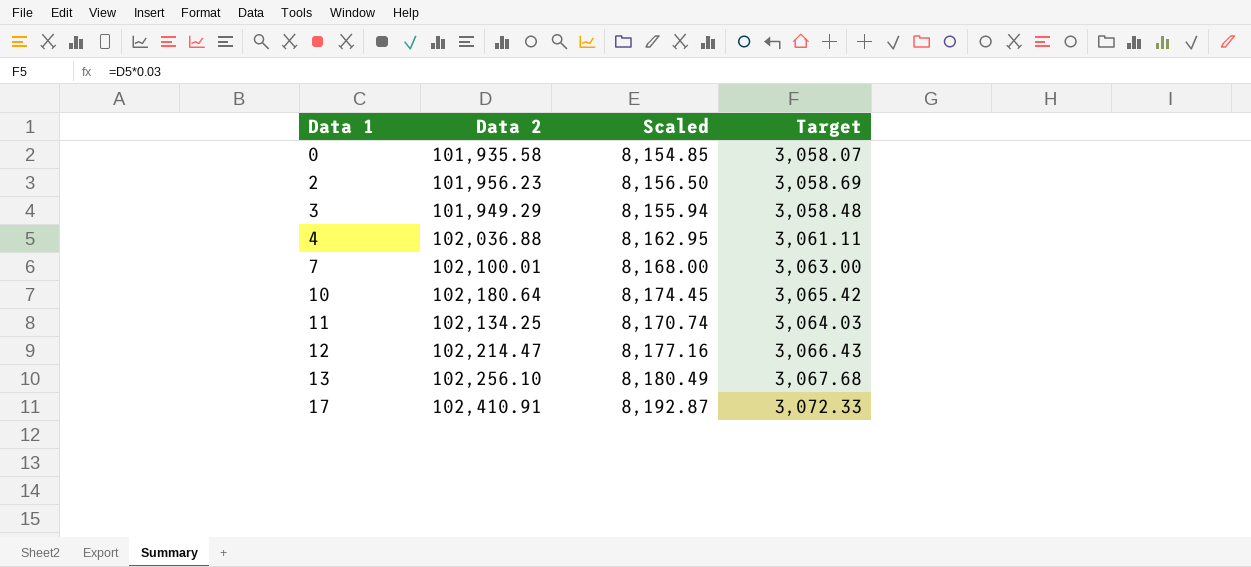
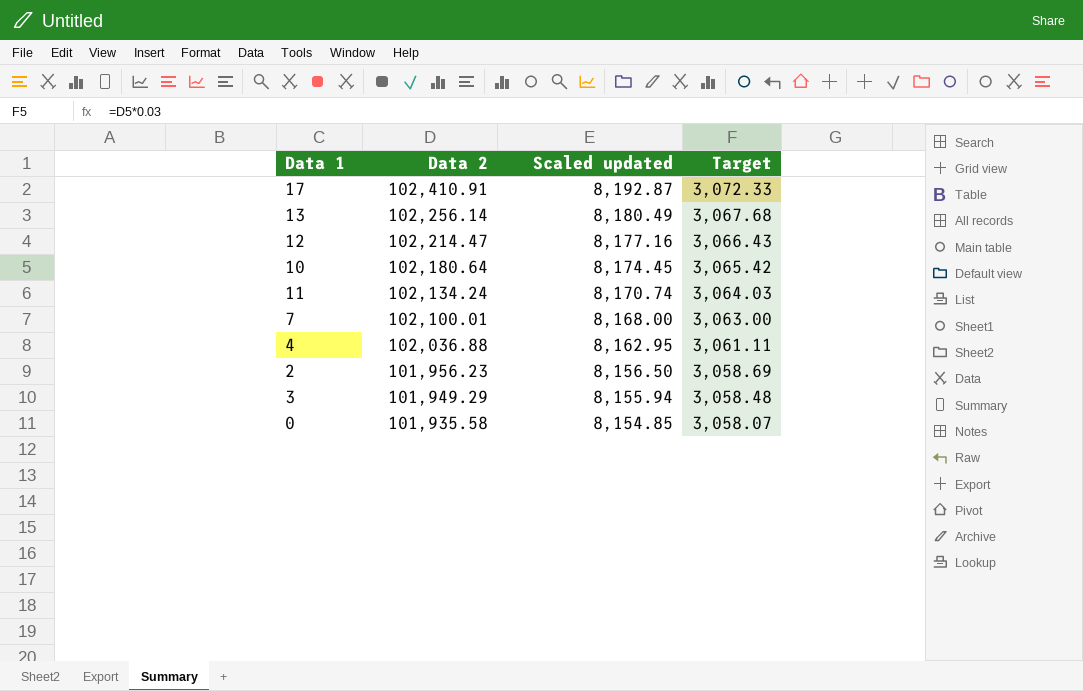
row order: Data 1 ascending -> Data 2 descending
column name: Scaled -> Scaled updated
13 | Data 2: 102,256.10 -> 102,256.14
11 | Data 2: 102,134.25 -> 102,134.24

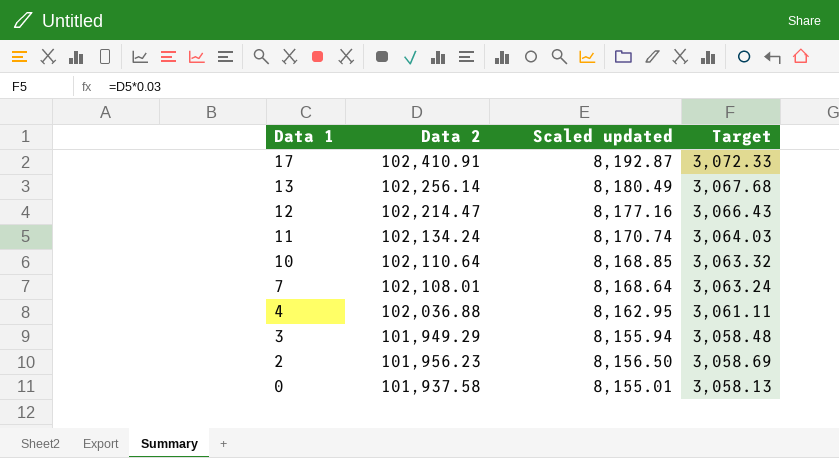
row order: Data 2 descending -> Data 1 descending
10 | Data 2: 102,180.64 -> 102,110.64
10 | Scaled updated: 8,174.45 -> 8,168.85
10 | Target: 3,065.42 -> 3,063.32
7 | Data 2: 102,100.01 -> 102,108.01
7 | Scaled updated: 8,168.00 -> 8,168.64
7 | Target: 3,063.00 -> 3,063.24
0 | Data 2: 101,935.58 -> 101,937.58
0 | Scaled updated: 8,154.85 -> 8,155.01
0 | Target: 3,058.07 -> 3,058.13

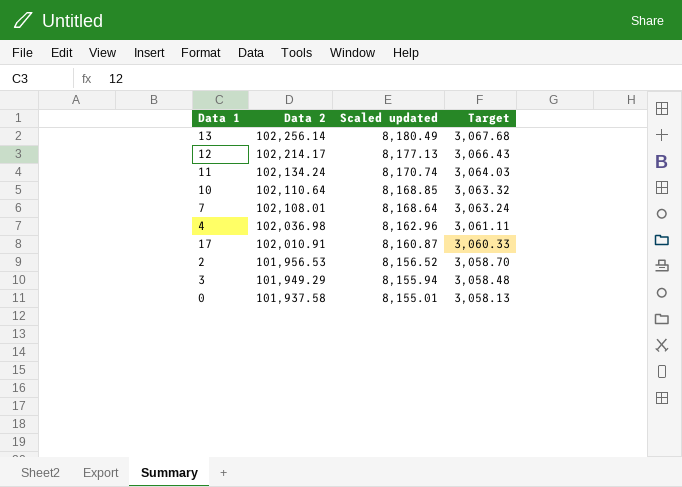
row order: Data 1 descending -> Data 2 descending
12 | Data 2: 102,214.47 -> 102,214.17
12 | Scaled updated: 8,177.16 -> 8,177.13
4 | Data 2: 102,036.88 -> 102,036.98
4 | Scaled updated: 8,162.95 -> 8,162.96
17 | Data 2: 102,410.91 -> 102,010.91
17 | Scaled updated: 8,192.87 -> 8,160.87
17 | Target: 3,072.33 -> 3,060.33
2 | Data 2: 101,956.23 -> 101,956.53
2 | Scaled updated: 8,156.50 -> 8,156.52
2 | Target: 3,058.69 -> 3,058.70

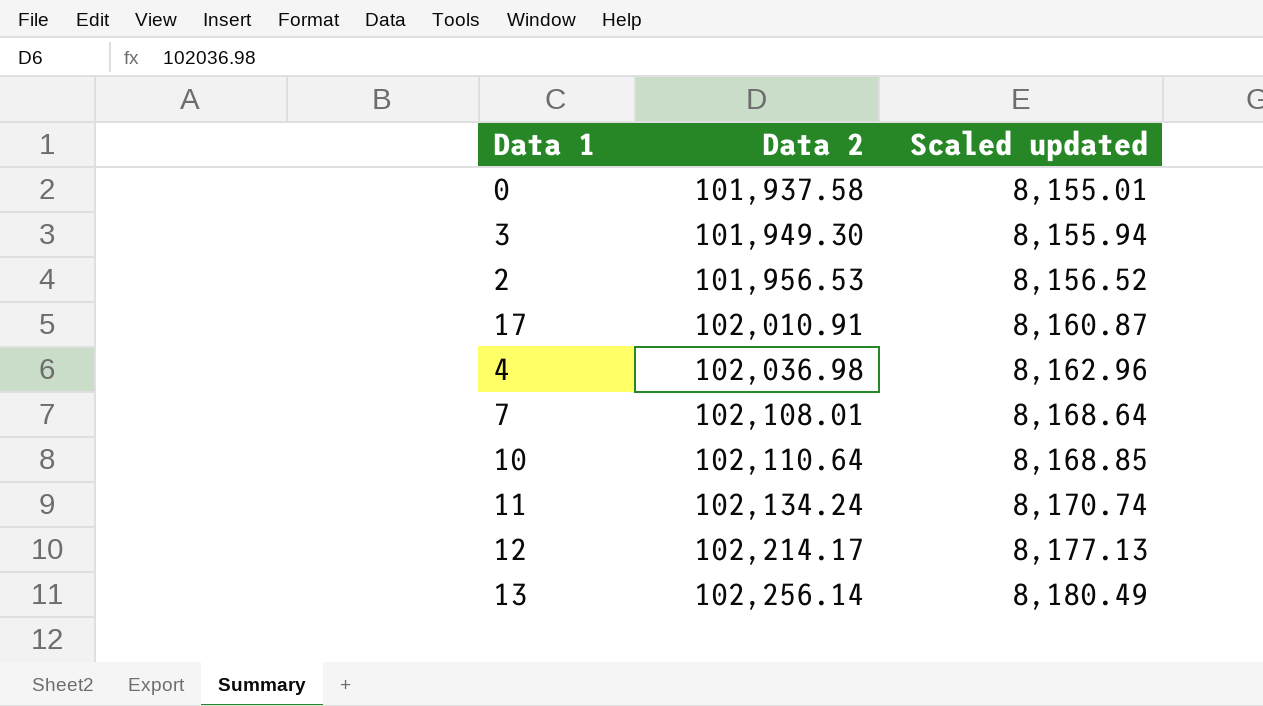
row order: Data 2 descending -> Data 2 ascending
column Target | formula: [Data 2] * 0.03 -> none
3 | Data 2: 101,949.29 -> 101,949.30

